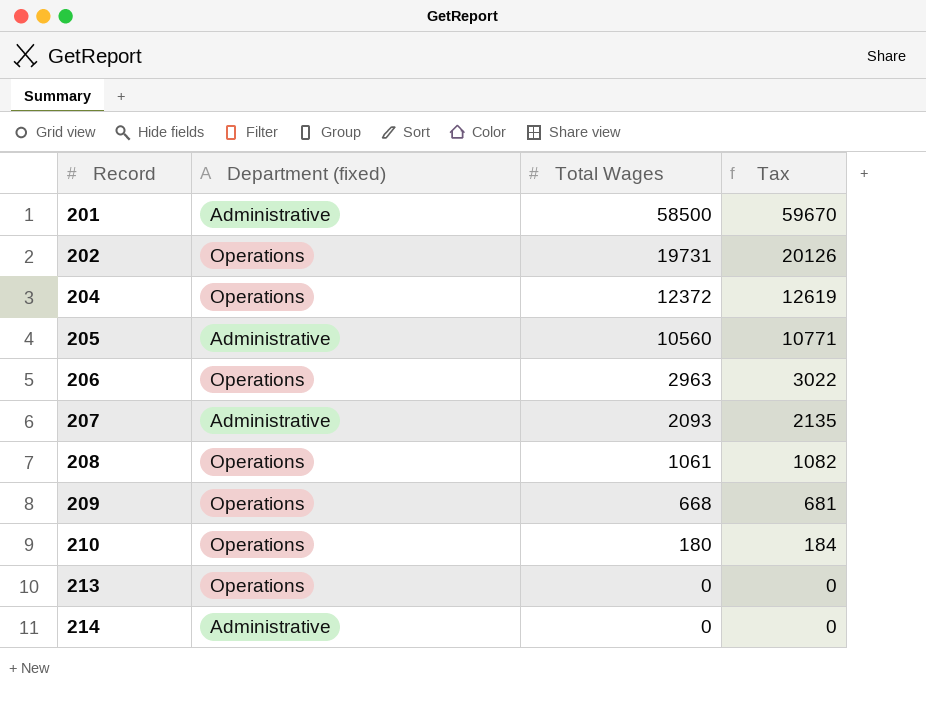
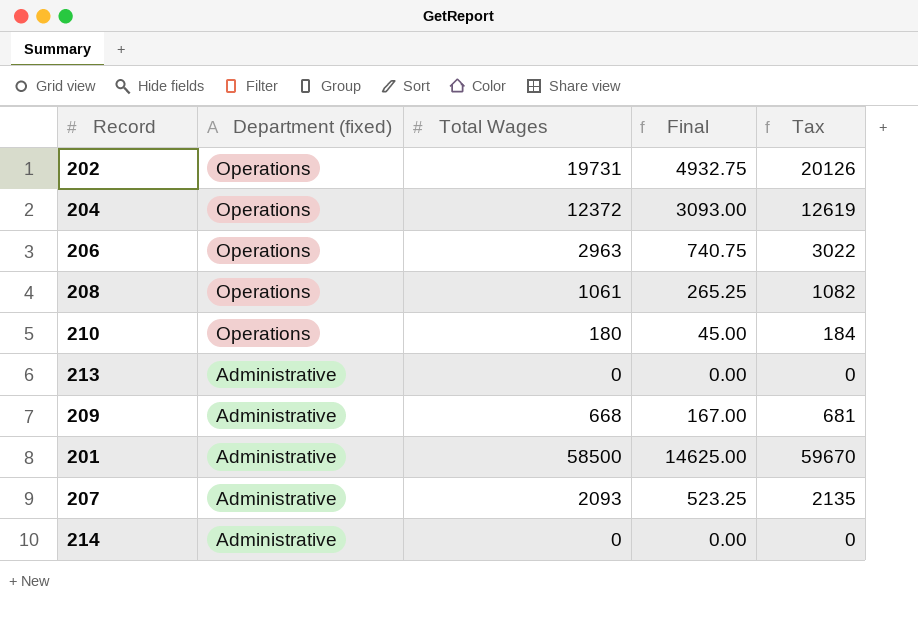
row order: Record ascending -> Department (fixed) descending
column Final | formula: none -> [Total Wages] * 0.25
row 205: Administrative | 10560 | 10771 -> none
213 | Department (fixed): Operations -> Administrative
209 | Department (fixed): Operations -> Administrative

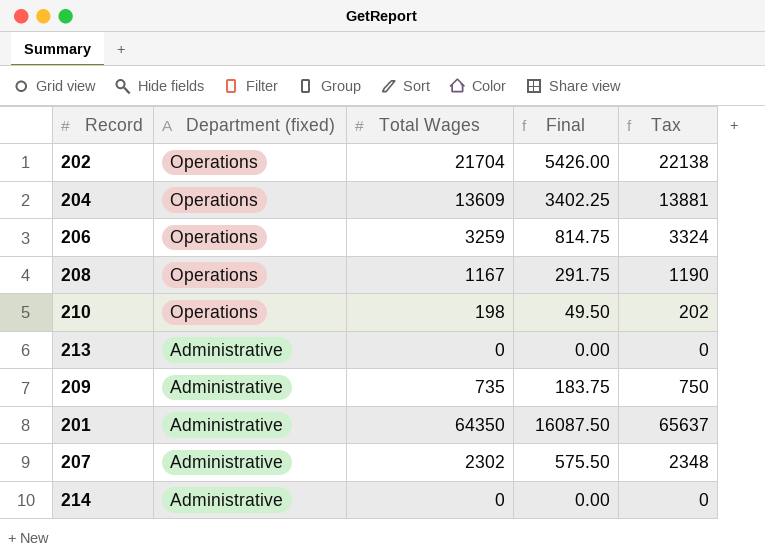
202 | Total Wages: 19731 -> 21704
202 | Final: 4932.75 -> 5426.00
202 | Tax: 20126 -> 22138
204 | Total Wages: 12372 -> 13609
204 | Final: 3093.00 -> 3402.25
204 | Tax: 12619 -> 13881
206 | Total Wages: 2963 -> 3259
206 | Final: 740.75 -> 814.75
206 | Tax: 3022 -> 3324
208 | Total Wages: 1061 -> 1167
208 | Final: 265.25 -> 291.75
208 | Tax: 1082 -> 1190
210 | Total Wages: 180 -> 198
210 | Final: 45.00 -> 49.50
210 | Tax: 184 -> 202
209 | Total Wages: 668 -> 735
209 | Final: 167.00 -> 183.75
209 | Tax: 681 -> 750
201 | Total Wages: 58500 -> 64350
201 | Final: 14625.00 -> 16087.50
201 | Tax: 59670 -> 65637
207 | Total Wages: 2093 -> 2302
207 | Final: 523.25 -> 575.50
207 | Tax: 2135 -> 2348

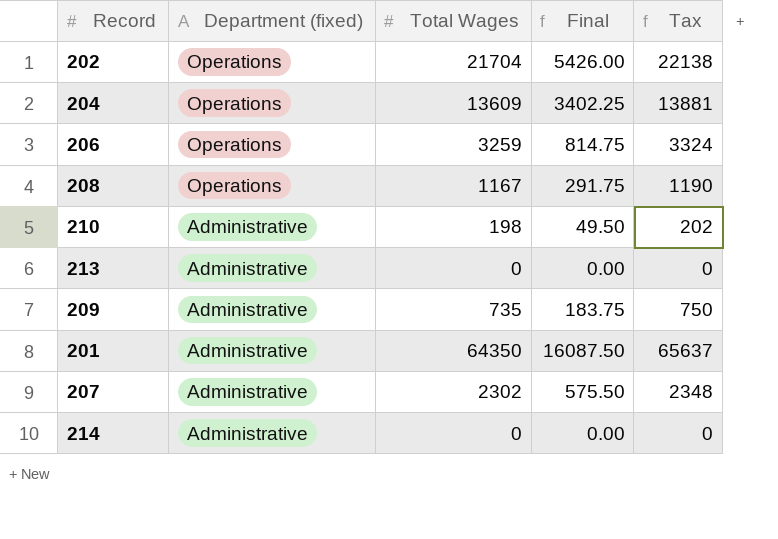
210 | Department (fixed): Operations -> Administrative

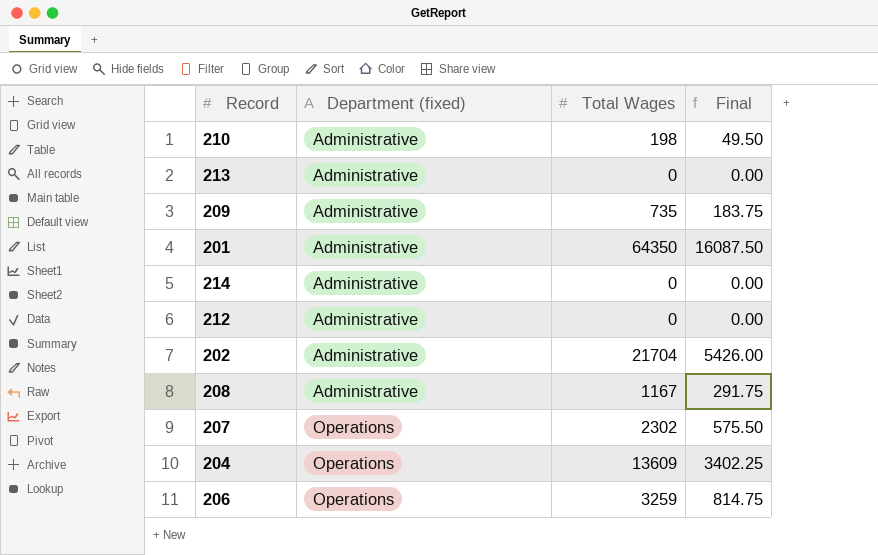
row order: Department (fixed) descending -> Department (fixed) ascending
column Tax | formula: [Total Wages] * 1.02 -> none
row 212: none -> Administrative | 0 | 0.00
202 | Department (fixed): Operations -> Administrative
208 | Department (fixed): Operations -> Administrative
207 | Department (fixed): Administrative -> Operations

